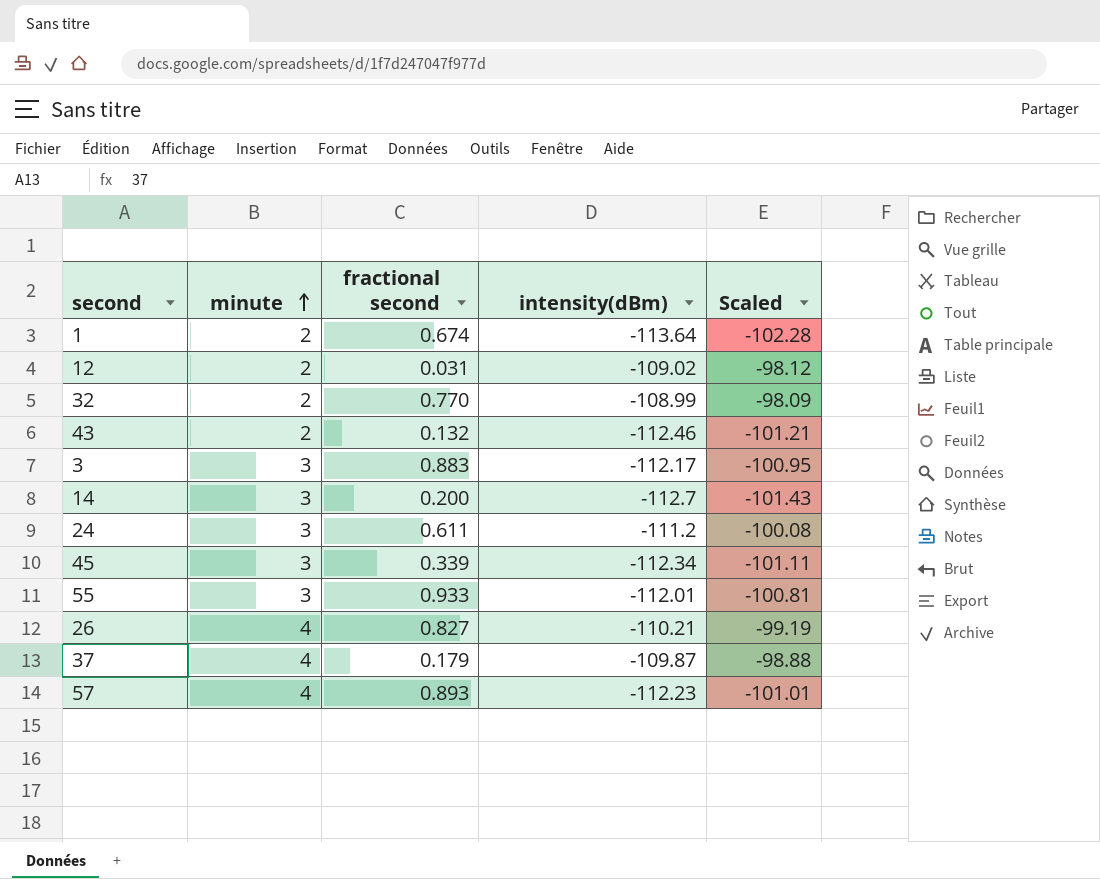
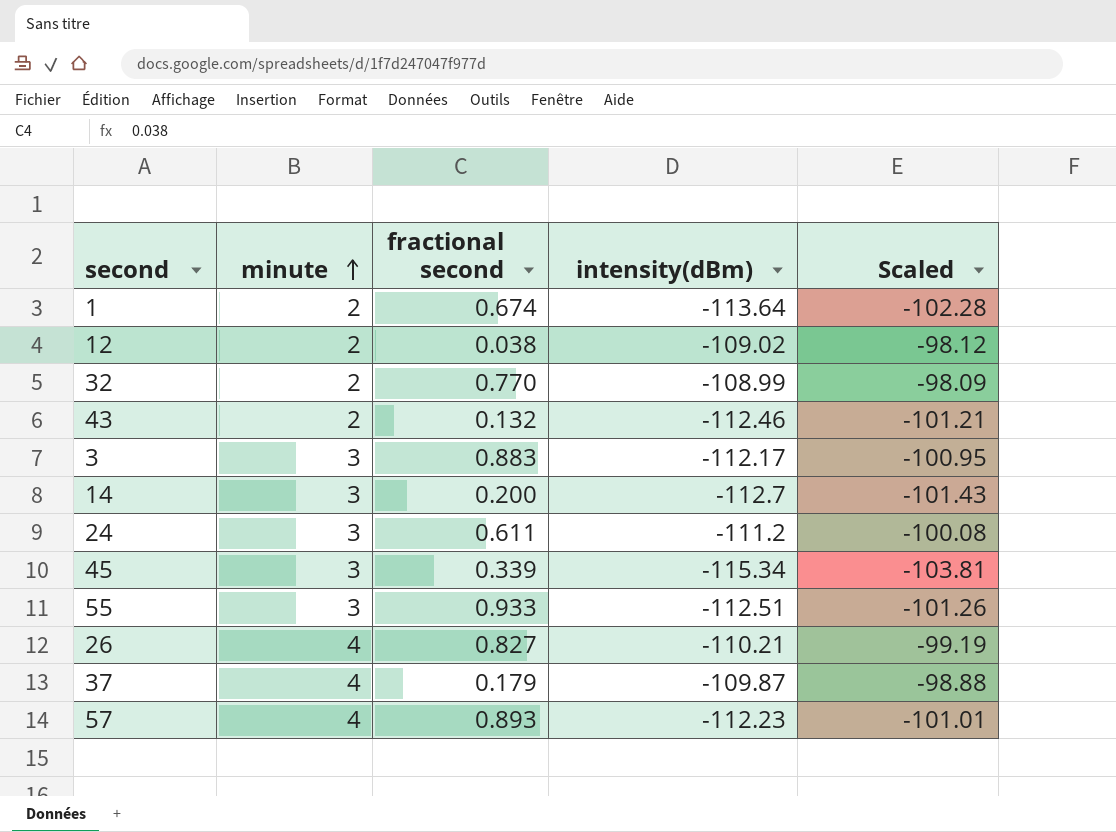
12 | fractional second: 0.031 -> 0.038
45 | intensity(dBm): -112.34 -> -115.34
45 | Scaled: -101.11 -> -103.81
55 | intensity(dBm): -112.01 -> -112.51
55 | Scaled: -100.81 -> -101.26

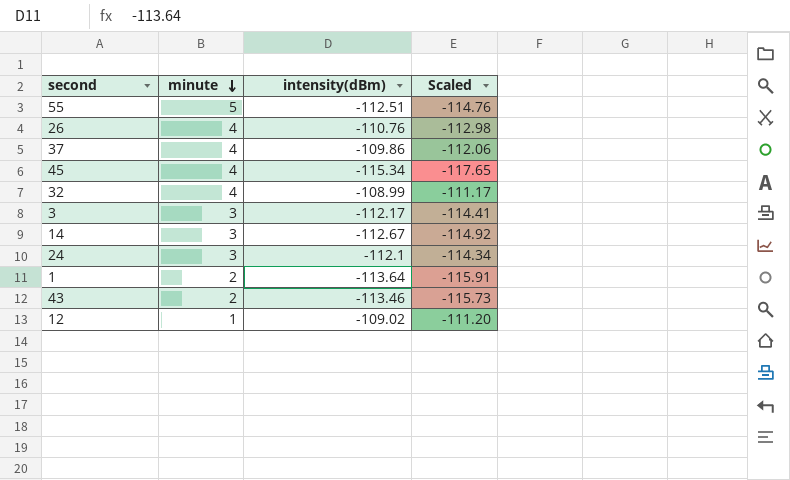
row order: minute ascending -> minute descending
column fractional second | position: 3 -> none
column Scaled | formula: [intensity(dBm)] * 0.9 -> [intensity(dBm)] * 1.02
row 57: 4 | 0.893 | -112.23 | -101.01 -> none
55 | minute: 3 -> 5
26 | intensity(dBm): -110.21 -> -110.76
37 | intensity(dBm): -109.87 -> -109.86
45 | minute: 3 -> 4
32 | minute: 2 -> 4
14 | intensity(dBm): -112.7 -> -112.67
24 | intensity(dBm): -111.2 -> -112.1
43 | intensity(dBm): -112.46 -> -113.46
12 | minute: 2 -> 1

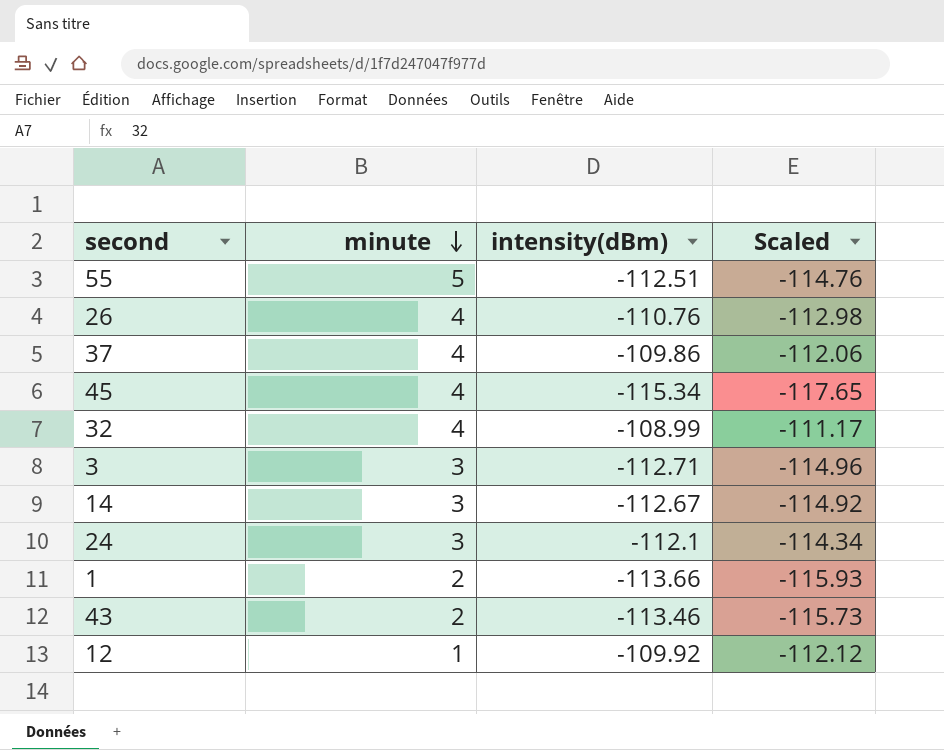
3 | intensity(dBm): -112.17 -> -112.71
3 | Scaled: -114.41 -> -114.96
1 | intensity(dBm): -113.64 -> -113.66
1 | Scaled: -115.91 -> -115.93
12 | intensity(dBm): -109.02 -> -109.92
12 | Scaled: -111.20 -> -112.12

